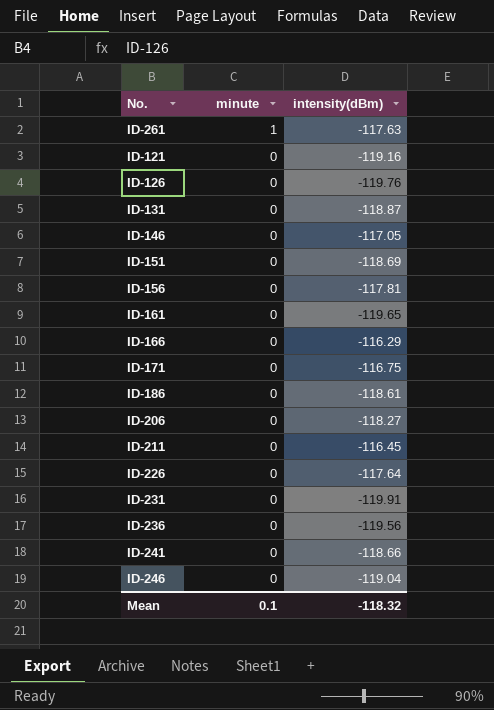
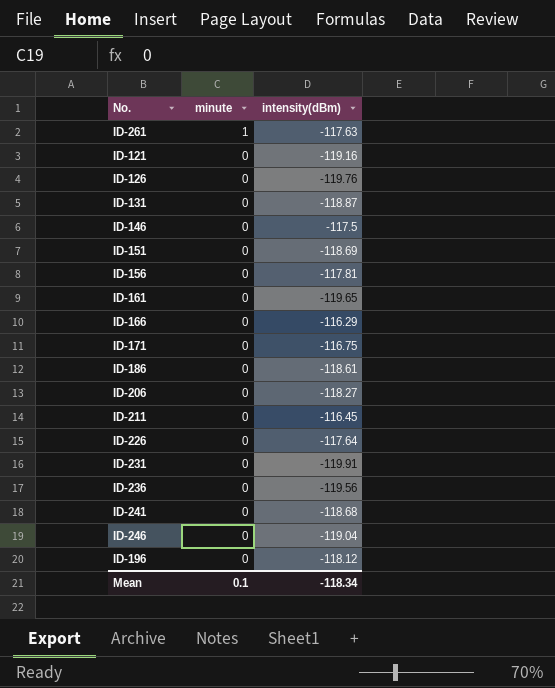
ID-146 | intensity(dBm): -117.05 -> -117.5
ID-241 | intensity(dBm): -118.66 -> -118.68
row ID-196: none -> 0 | -118.12
Mean | intensity(dBm): -118.32 -> -118.34

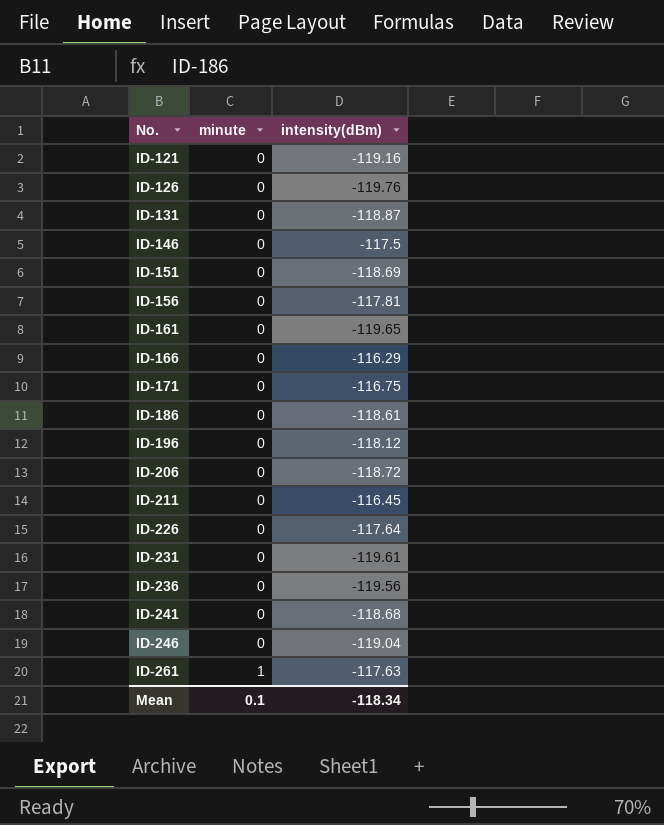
row order: minute descending -> No. ascending
ID-206 | intensity(dBm): -118.27 -> -118.72
ID-231 | intensity(dBm): -119.91 -> -119.61

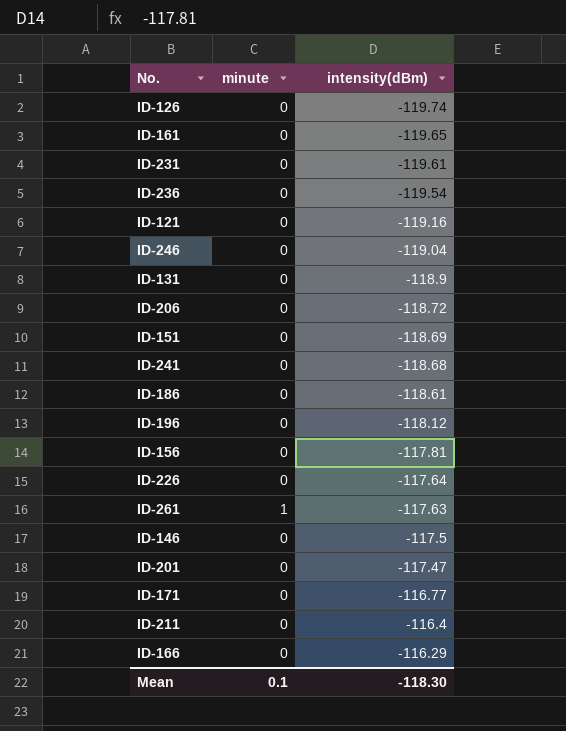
row order: No. ascending -> intensity(dBm) ascending
ID-126 | intensity(dBm): -119.76 -> -119.74
ID-236 | intensity(dBm): -119.56 -> -119.54
ID-131 | intensity(dBm): -118.87 -> -118.9
row ID-201: none -> 0 | -117.47
ID-171 | intensity(dBm): -116.75 -> -116.77
ID-211 | intensity(dBm): -116.45 -> -116.4
Mean | intensity(dBm): -118.34 -> -118.30

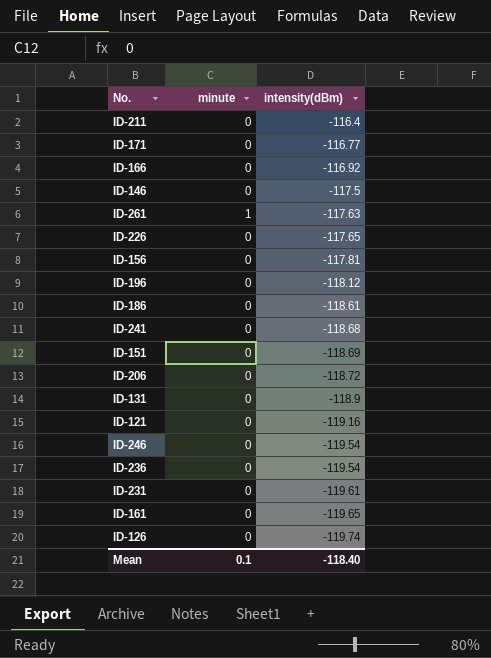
row order: intensity(dBm) ascending -> intensity(dBm) descending
row ID-201: 0 | -117.47 -> none
ID-166 | intensity(dBm): -116.29 -> -116.92
ID-226 | intensity(dBm): -117.64 -> -117.65
ID-246 | intensity(dBm): -119.04 -> -119.54
Mean | intensity(dBm): -118.30 -> -118.40

